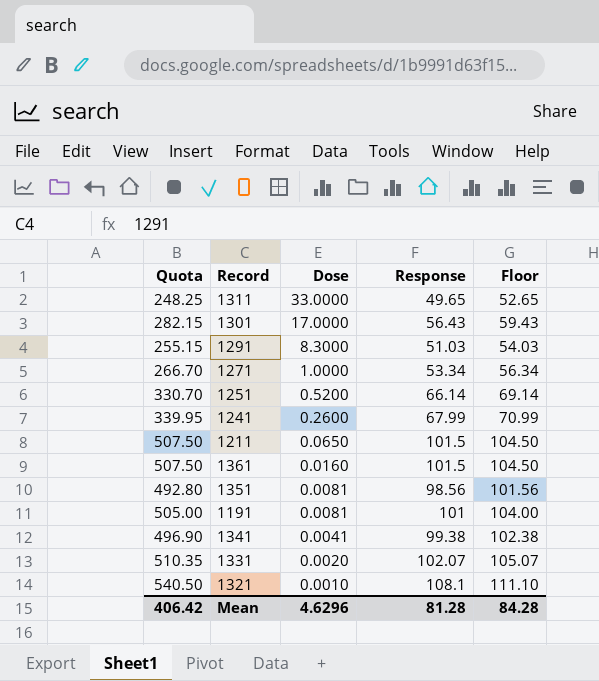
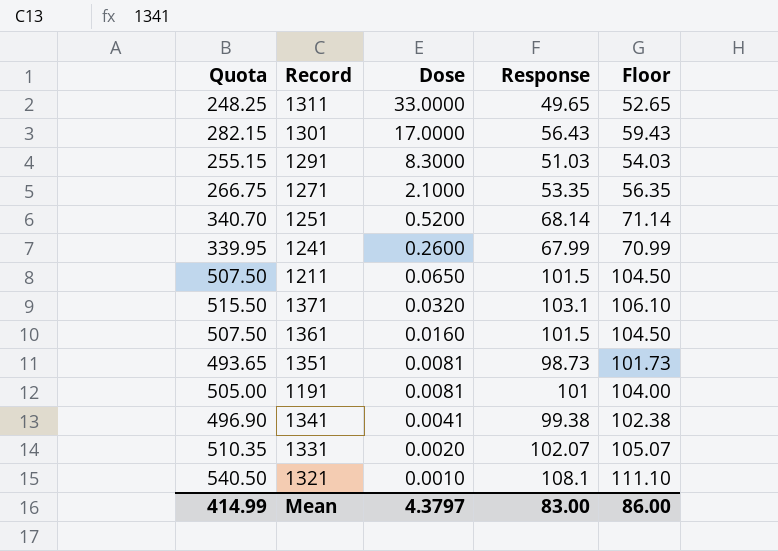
1271 | Quota: 266.70 -> 266.75
1271 | Dose: 1.0000 -> 2.1000
1271 | Response: 53.34 -> 53.35
1271 | Floor: 56.34 -> 56.35
1251 | Quota: 330.70 -> 340.70
1251 | Response: 66.14 -> 68.14
1251 | Floor: 69.14 -> 71.14
row 1371: none -> 515.50 | 0.0320 | 103.1 | 106.10
1351 | Quota: 492.80 -> 493.65
1351 | Response: 98.56 -> 98.73
1351 | Floor: 101.56 -> 101.73
Mean | Quota: 406.42 -> 414.99
Mean | Dose: 4.6296 -> 4.3797
Mean | Response: 81.28 -> 83.00
Mean | Floor: 84.28 -> 86.00

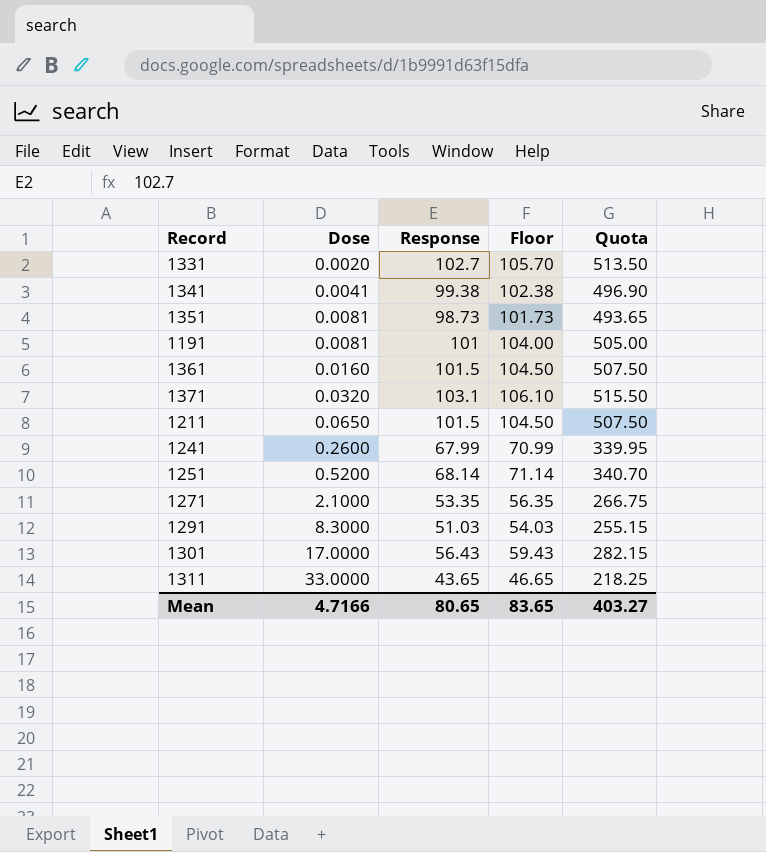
row order: Dose descending -> Dose ascending
column Quota | position: 1 -> 5
row 1321: 540.50 | 0.0010 | 108.1 | 111.10 -> none
1331 | Response: 102.07 -> 102.7
1331 | Floor: 105.07 -> 105.70
1331 | Quota: 510.35 -> 513.50
1311 | Response: 49.65 -> 43.65
1311 | Floor: 52.65 -> 46.65
1311 | Quota: 248.25 -> 218.25
Mean | Dose: 4.3797 -> 4.7166
Mean | Response: 83.00 -> 80.65
Mean | Floor: 86.00 -> 83.65
Mean | Quota: 414.99 -> 403.27

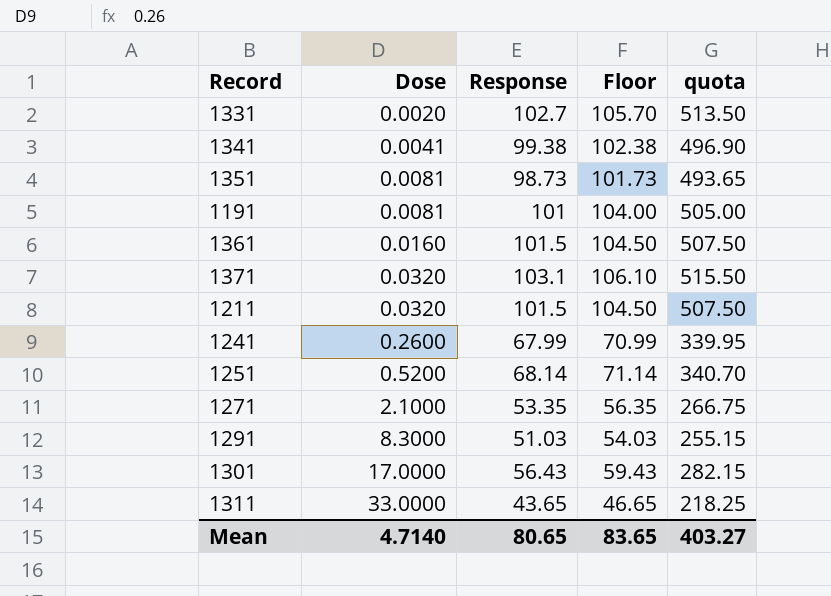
column name: Quota -> quota
1211 | Dose: 0.0650 -> 0.0320
Mean | Dose: 4.7166 -> 4.7140

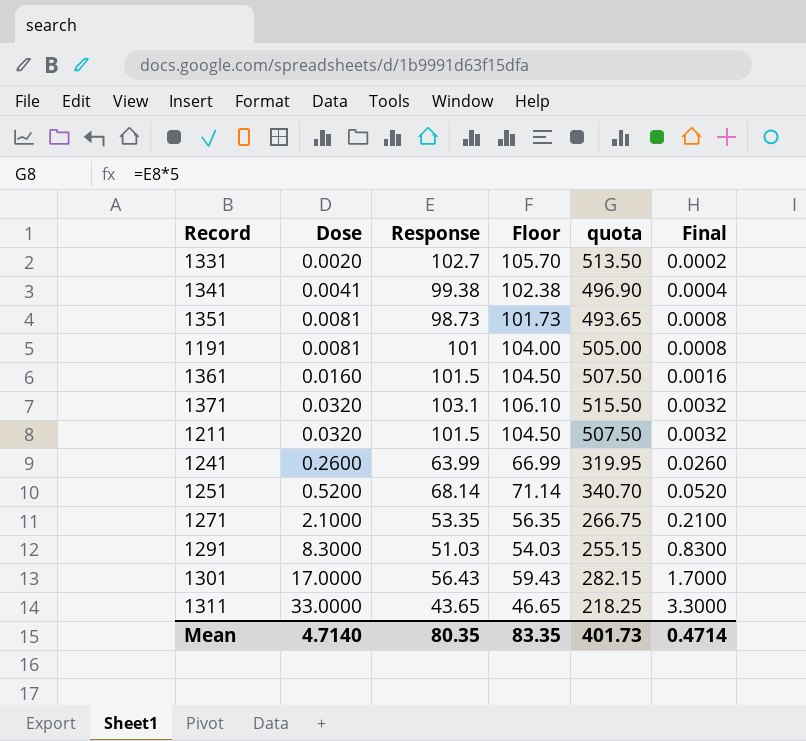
column Final | formula: none -> [Dose] * 0.1
1241 | Response: 67.99 -> 63.99
1241 | Floor: 70.99 -> 66.99
1241 | quota: 339.95 -> 319.95
Mean | Response: 80.65 -> 80.35
Mean | Floor: 83.65 -> 83.35
Mean | quota: 403.27 -> 401.73

